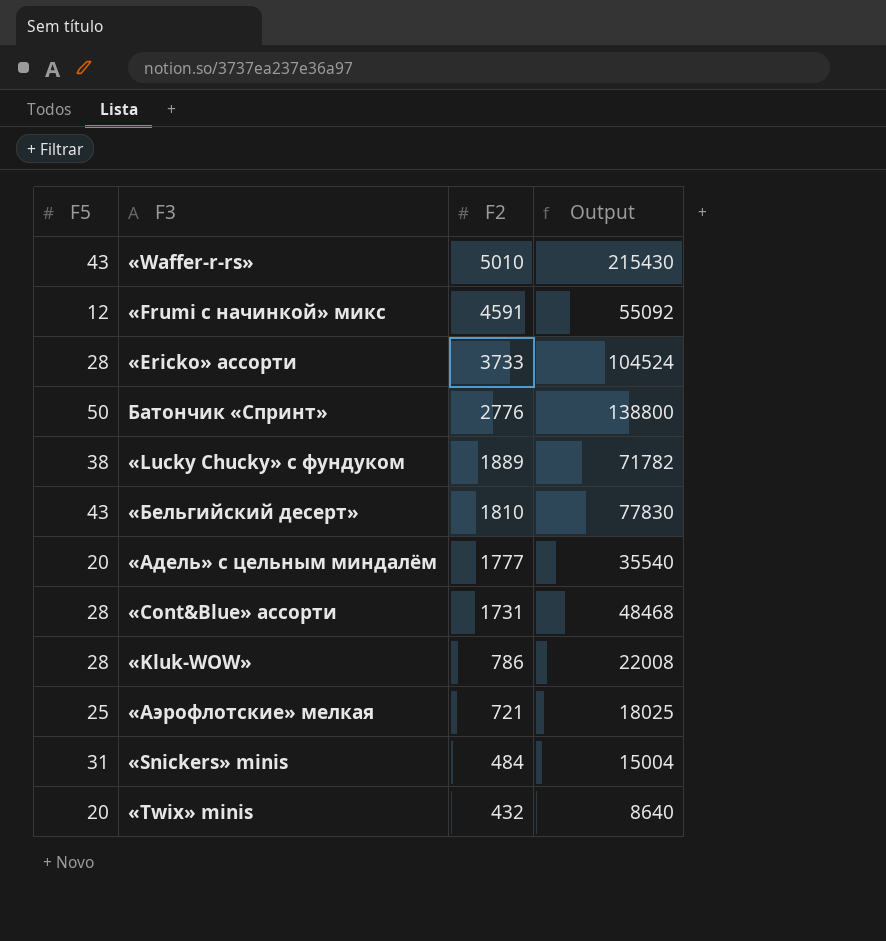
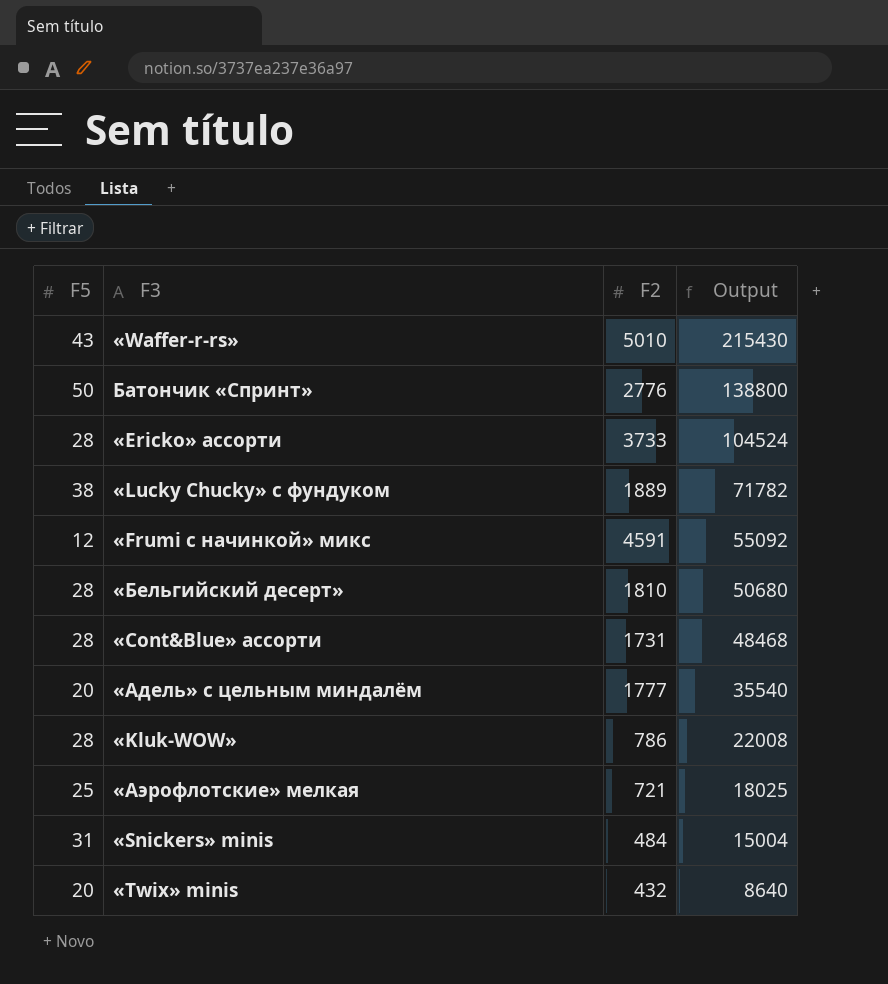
row order: F2 descending -> Output descending
«Бельгийский десерт» | F5: 43 -> 28
«Бельгийский десерт» | Output: 77830 -> 50680

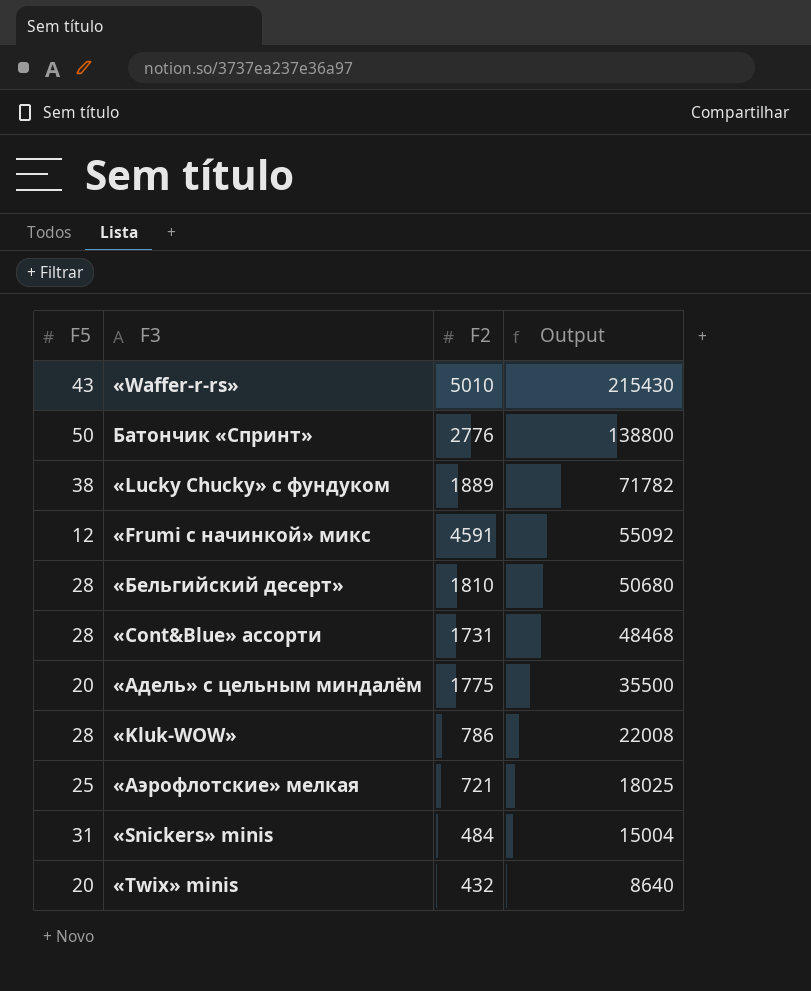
row «Ericko» ассорти: 28 | 3733 | 104524 -> none
«Адель» с цельным миндалём | F2: 1777 -> 1775
«Адель» с цельным миндалём | Output: 35540 -> 35500

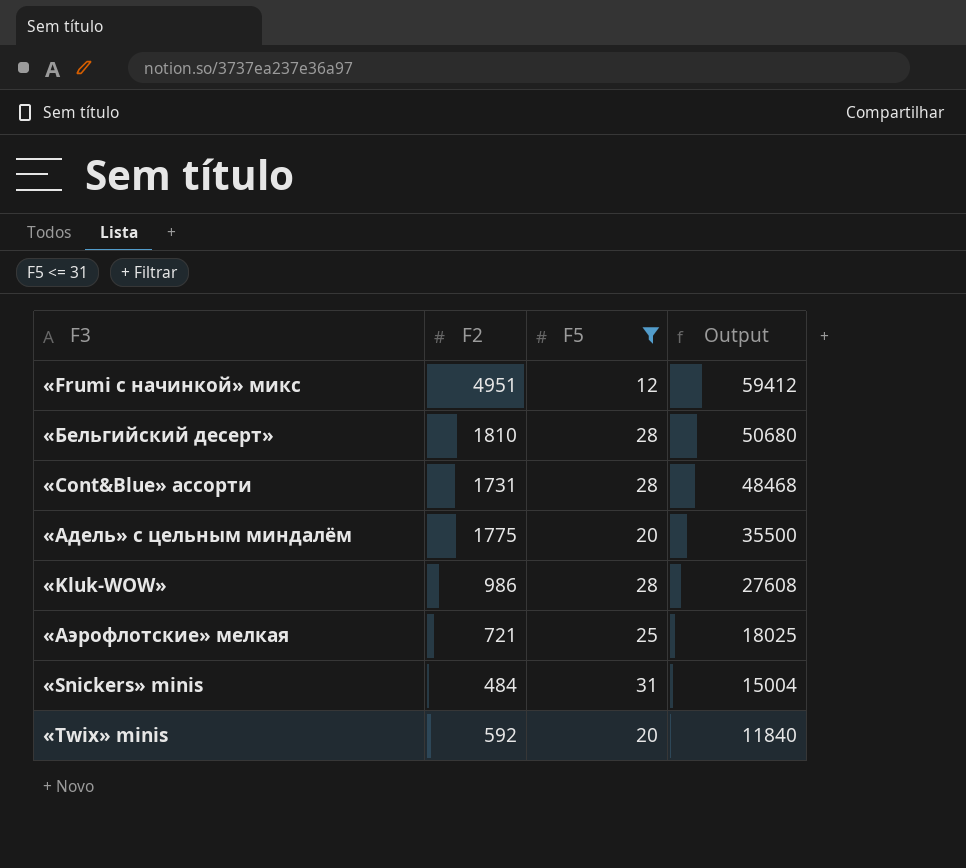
filter: none -> F5 <= 31
column F5 | position: 1 -> 3
«Frumi с начинкой» микс | F2: 4591 -> 4951
«Frumi с начинкой» микс | Output: 55092 -> 59412
«Kluk-WOW» | F2: 786 -> 986
«Kluk-WOW» | Output: 22008 -> 27608
«Twix» minis | F2: 432 -> 592
«Twix» minis | Output: 8640 -> 11840

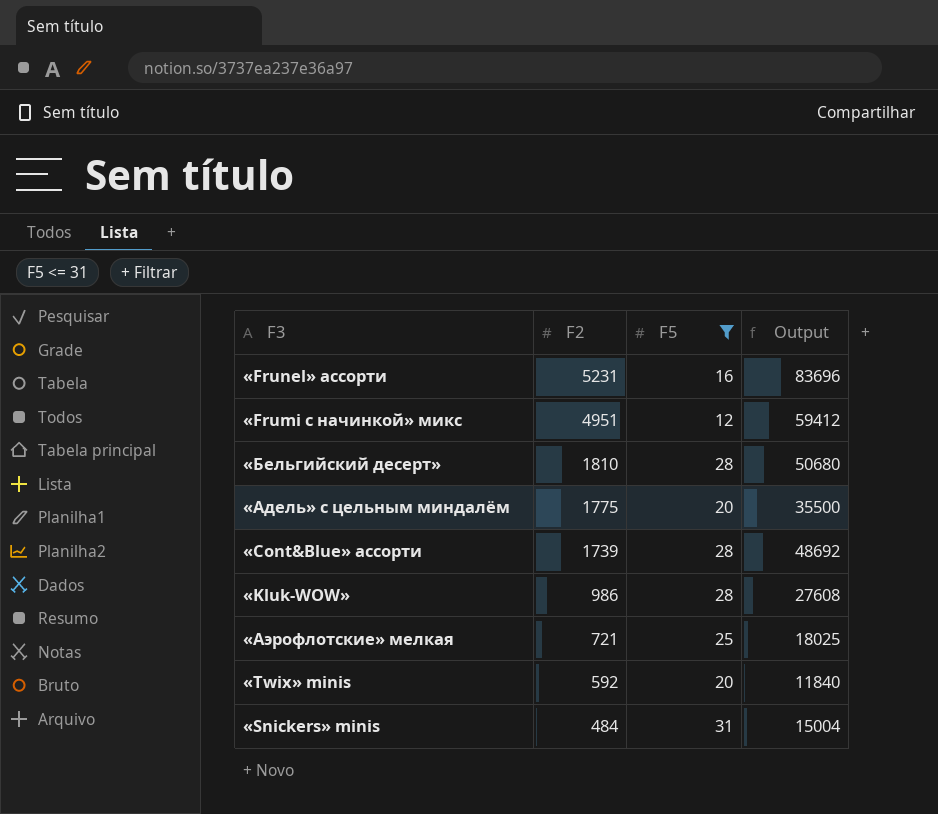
row order: Output descending -> F2 descending
row «Frunel» ассорти: none -> 5231 | 16 | 83696
«Cont&Blue» ассорти | F2: 1731 -> 1739
«Cont&Blue» ассорти | Output: 48468 -> 48692

